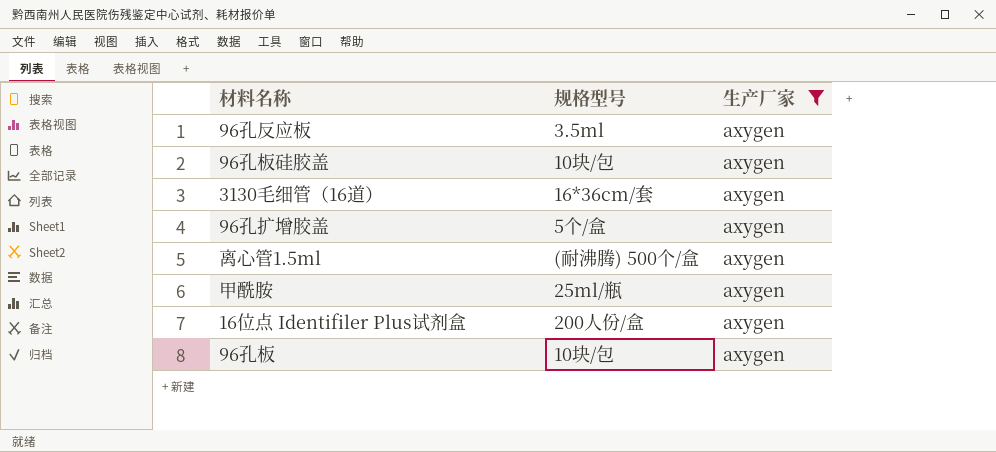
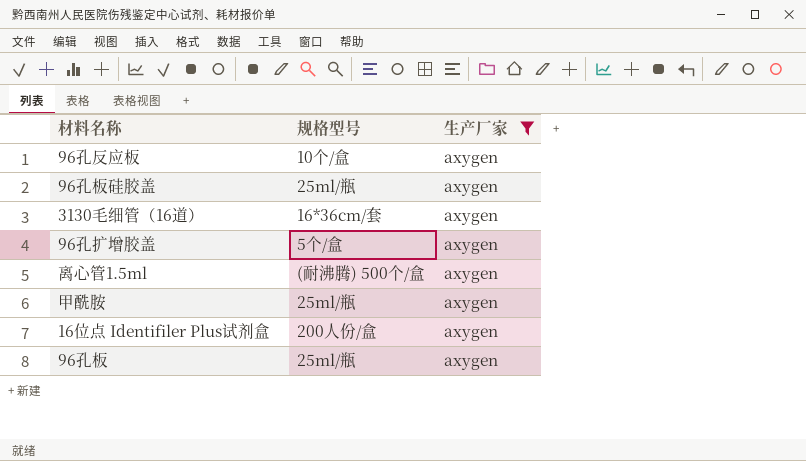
96孔反应板 | 规格型号: 3.5ml -> 10个/盒
96孔板硅胶盖 | 规格型号: 10块/包 -> 25ml/瓶
96孔板 | 规格型号: 10块/包 -> 25ml/瓶

